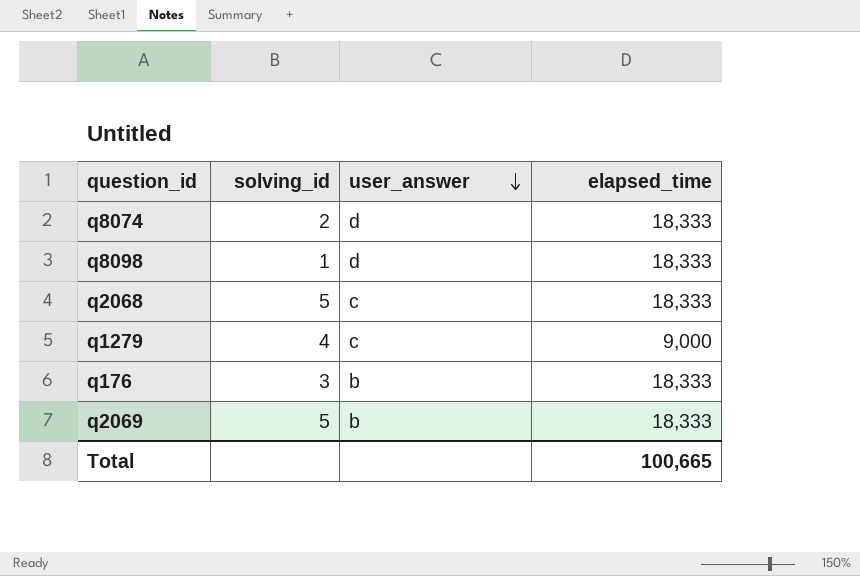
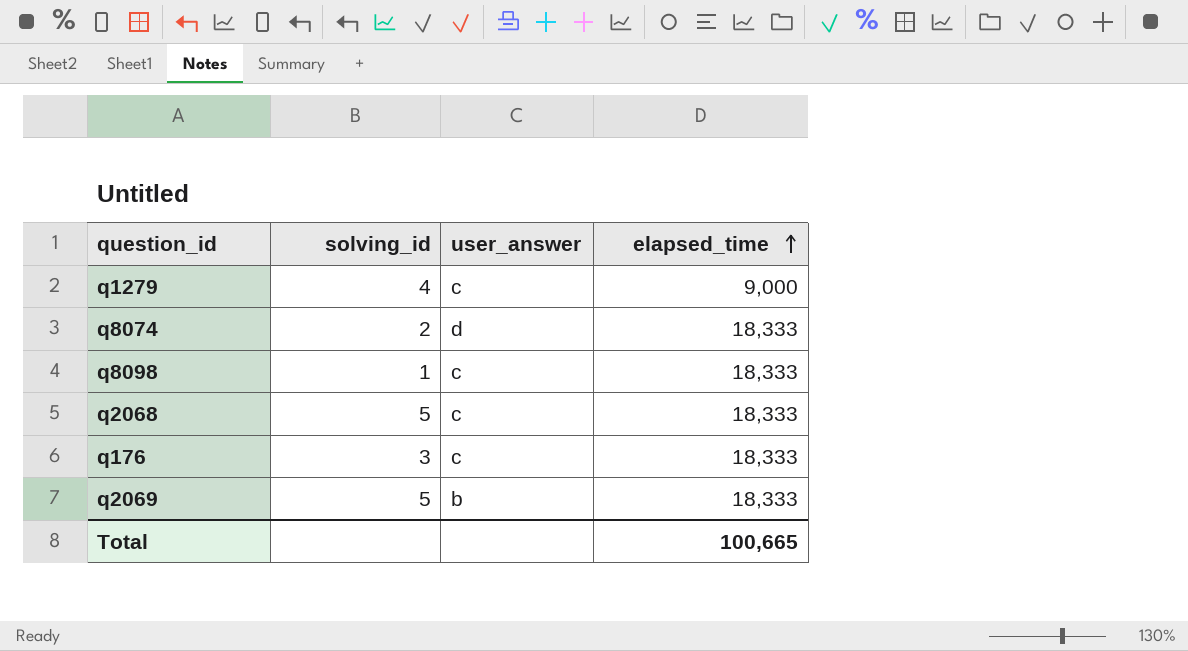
row order: user_answer descending -> elapsed_time ascending
q8098 | user_answer: d -> c
q176 | user_answer: b -> c

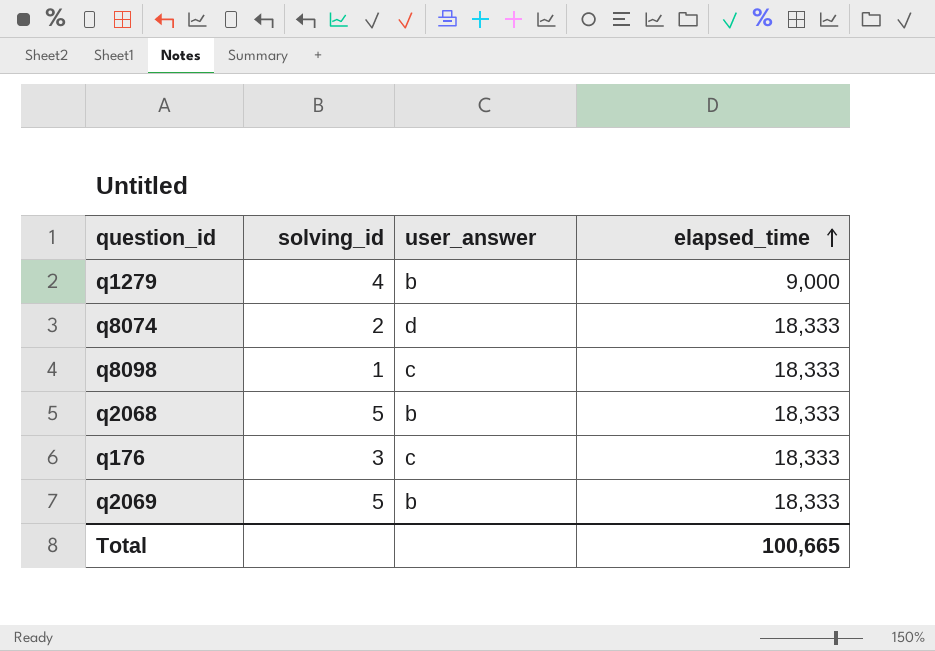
q1279 | user_answer: c -> b
q2068 | user_answer: c -> b

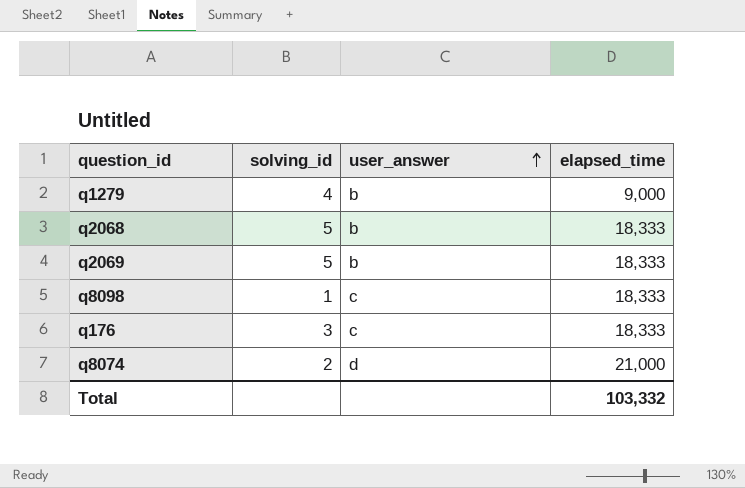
row order: elapsed_time ascending -> user_answer ascending
q8074 | elapsed_time: 18,333 -> 21,000
Total | elapsed_time: 100,665 -> 103,332

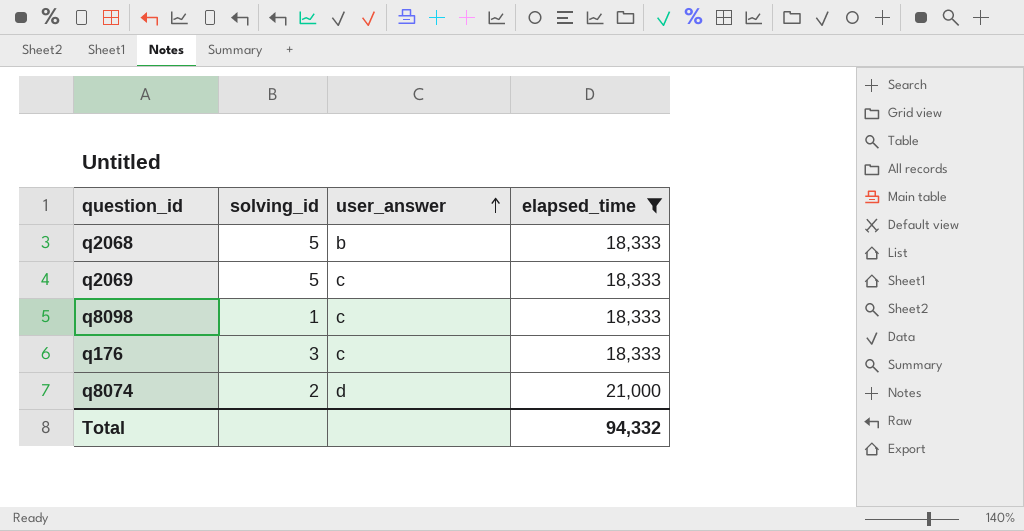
filter: none -> elapsed_time != 9,000
q2069 | user_answer: b -> c
Total | elapsed_time: 103,332 -> 94,332

